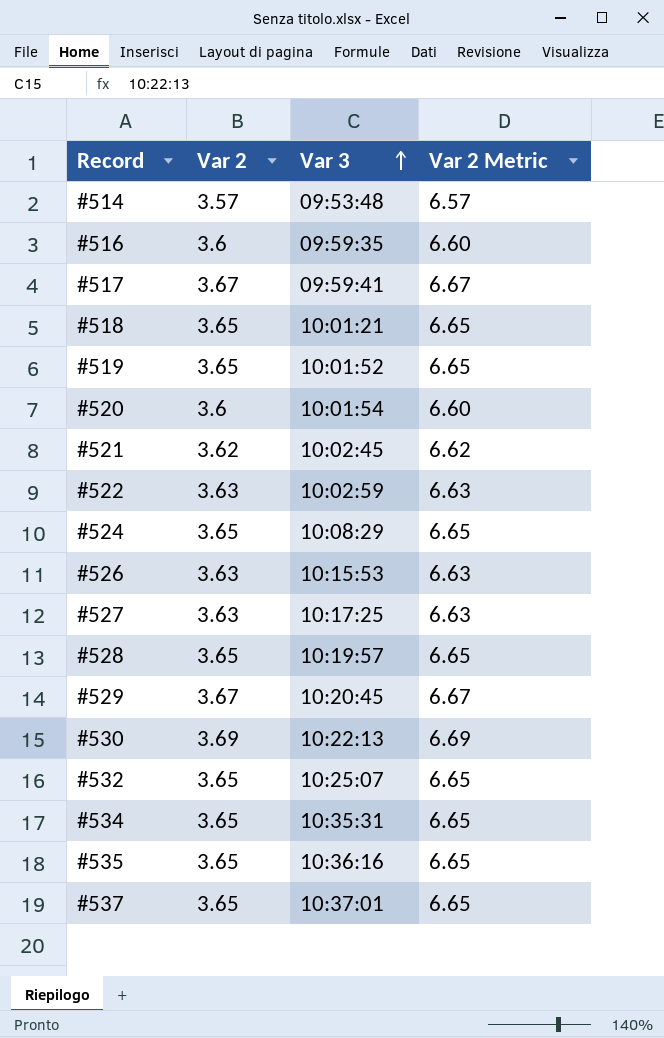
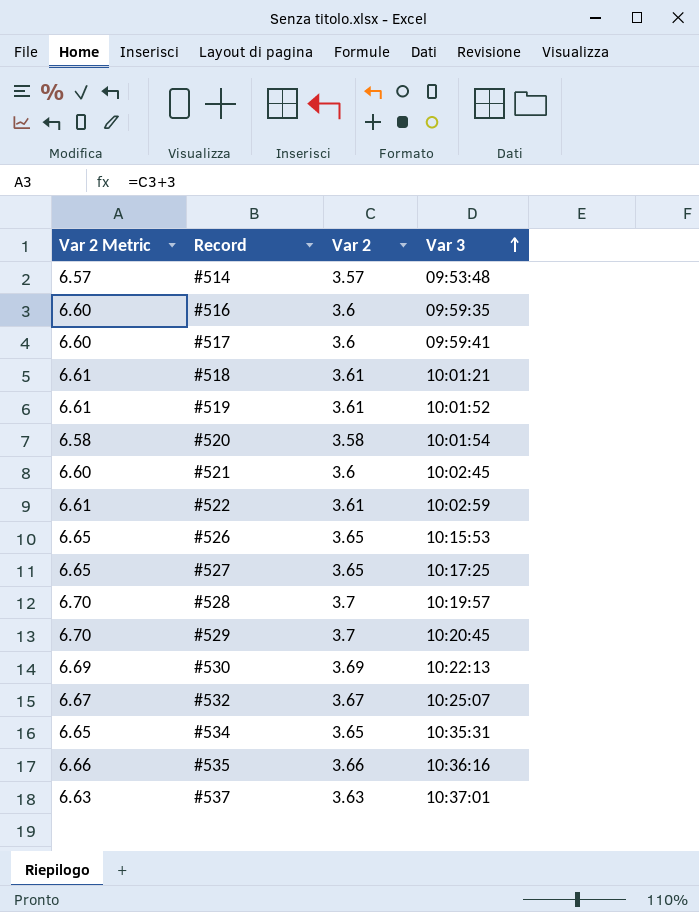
column Var 2 Metric | position: 4 -> 1
row #524: 3.65 | 10:08:29 | 6.65 -> none
#517 | Var 2 Metric: 6.67 -> 6.60
#517 | Var 2: 3.67 -> 3.6
#518 | Var 2 Metric: 6.65 -> 6.61
#518 | Var 2: 3.65 -> 3.61
#519 | Var 2 Metric: 6.65 -> 6.61
#519 | Var 2: 3.65 -> 3.61
#520 | Var 2 Metric: 6.60 -> 6.58
#520 | Var 2: 3.6 -> 3.58
#521 | Var 2 Metric: 6.62 -> 6.60
#521 | Var 2: 3.62 -> 3.6
#522 | Var 2 Metric: 6.63 -> 6.61
#522 | Var 2: 3.63 -> 3.61
#526 | Var 2 Metric: 6.63 -> 6.65
#526 | Var 2: 3.63 -> 3.65
#527 | Var 2 Metric: 6.63 -> 6.65
#527 | Var 2: 3.63 -> 3.65
#528 | Var 2 Metric: 6.65 -> 6.70
#528 | Var 2: 3.65 -> 3.7
#529 | Var 2 Metric: 6.67 -> 6.70
#529 | Var 2: 3.67 -> 3.7
#532 | Var 2 Metric: 6.65 -> 6.67
#532 | Var 2: 3.65 -> 3.67
#535 | Var 2 Metric: 6.65 -> 6.66
#535 | Var 2: 3.65 -> 3.66
#537 | Var 2 Metric: 6.65 -> 6.63
#537 | Var 2: 3.65 -> 3.63

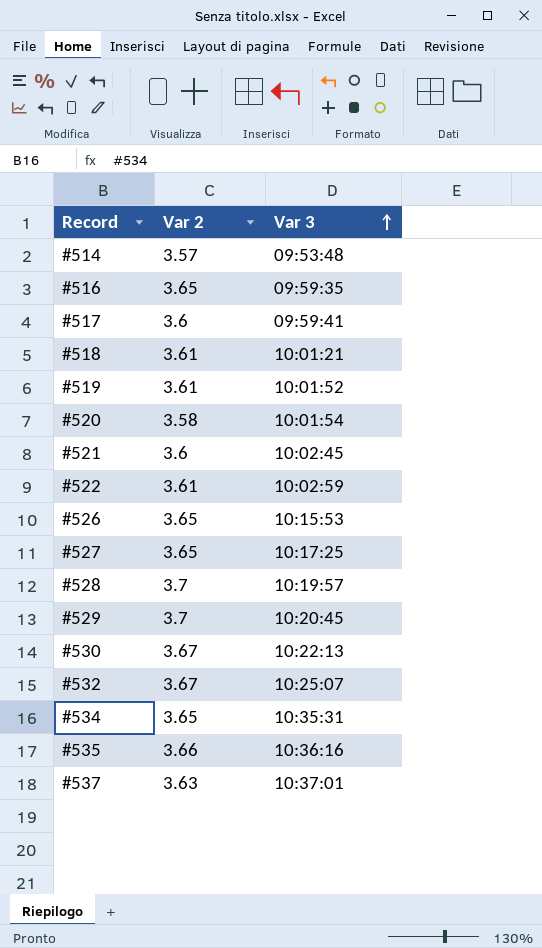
column Var 2 Metric | formula: [Var 2] + 3 -> none
#516 | Var 2: 3.6 -> 3.65
#530 | Var 2: 3.69 -> 3.67

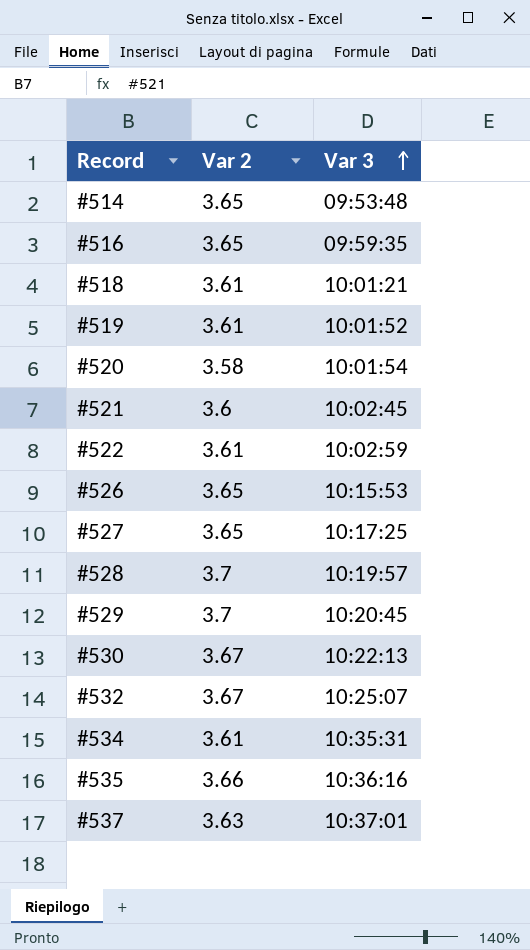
row #517: 3.6 | 09:59:41 -> none
#514 | Var 2: 3.57 -> 3.65
#534 | Var 2: 3.65 -> 3.61

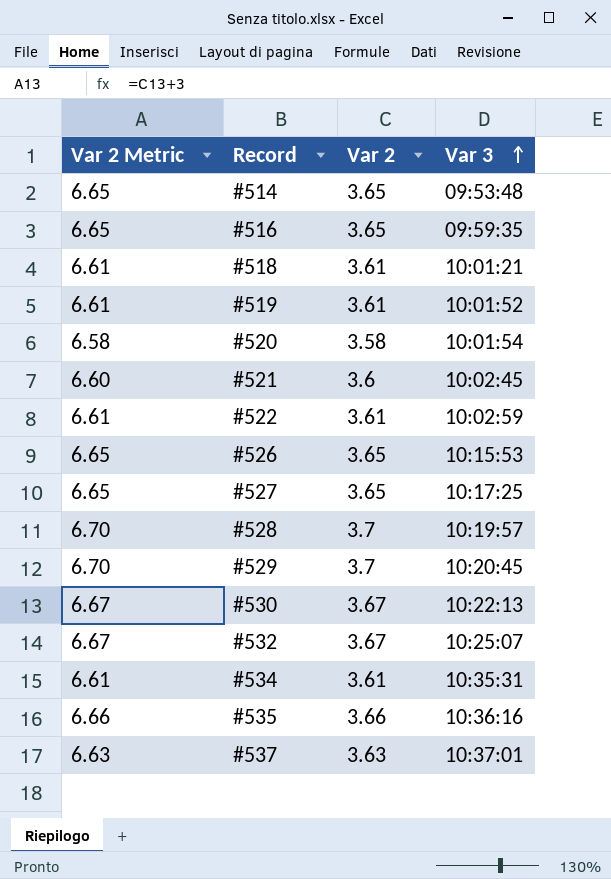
column Var 2 Metric | formula: none -> [Var 2] + 3

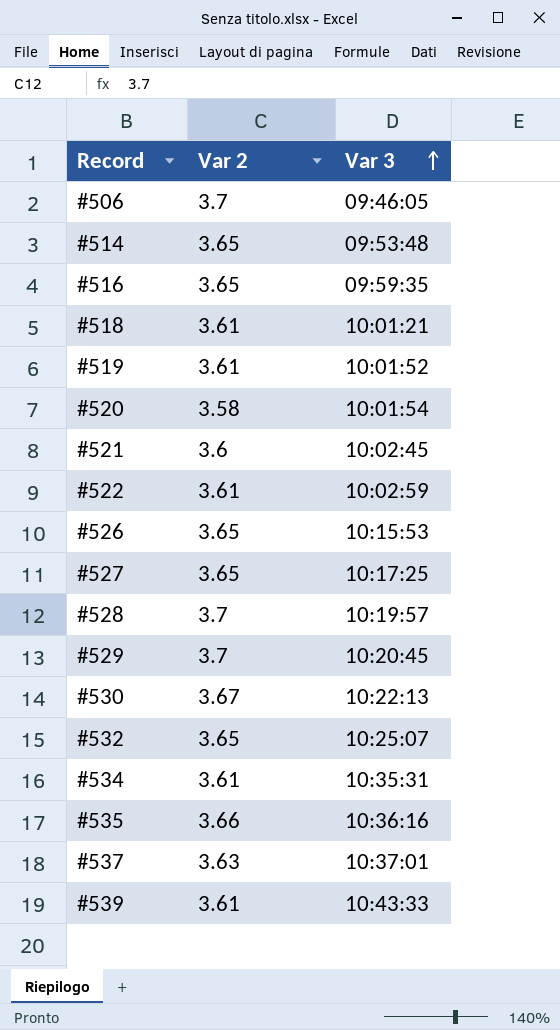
column Var 2 Metric | formula: [Var 2] + 3 -> none
row #506: none -> 3.7 | 09:46:05
#532 | Var 2: 3.67 -> 3.65
row #539: none -> 3.61 | 10:43:33

